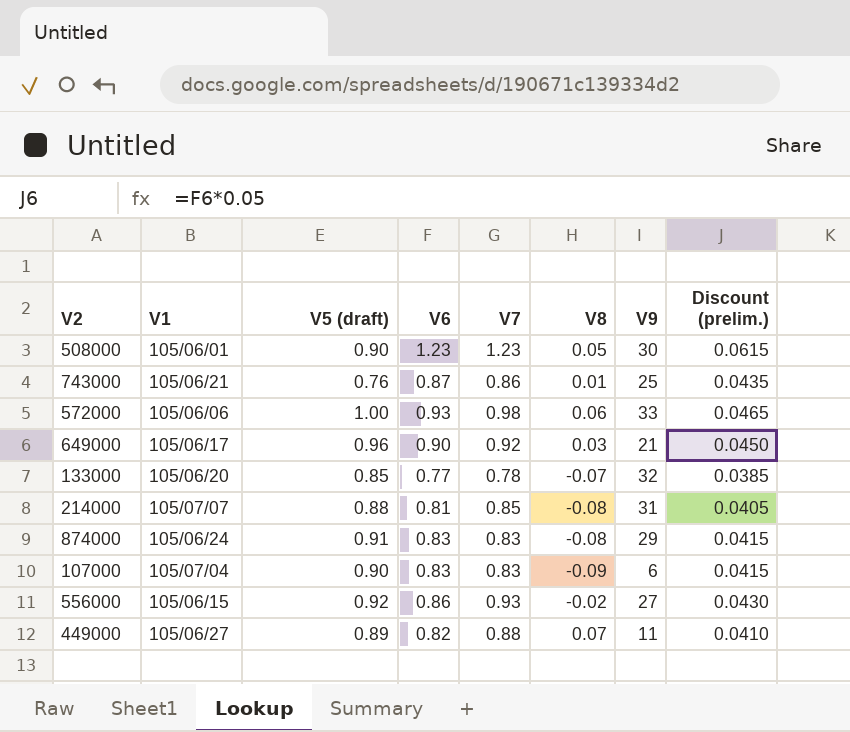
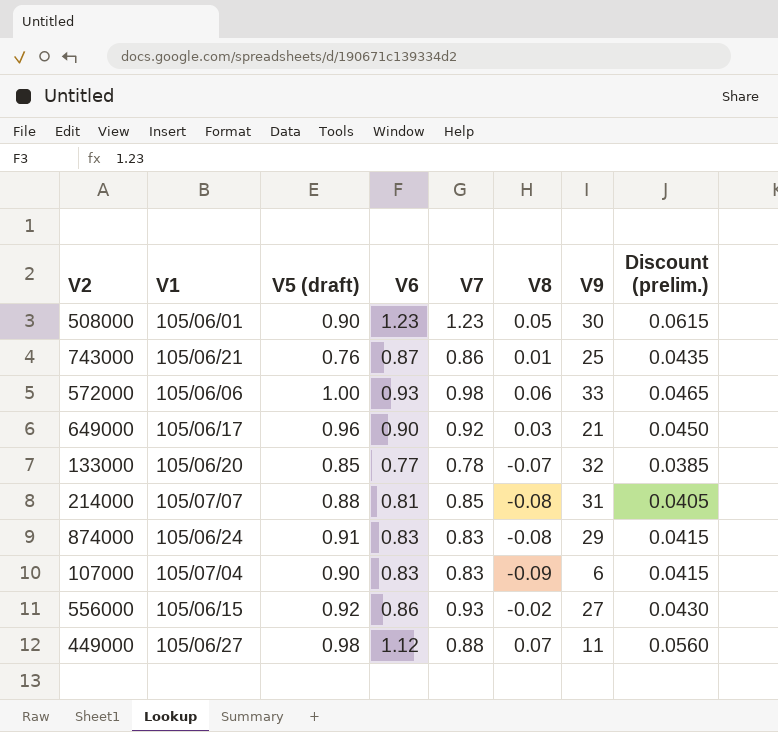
449000 | V5 (draft): 0.89 -> 0.98
449000 | V6: 0.82 -> 1.12
449000 | Discount (prelim.): 0.0410 -> 0.0560

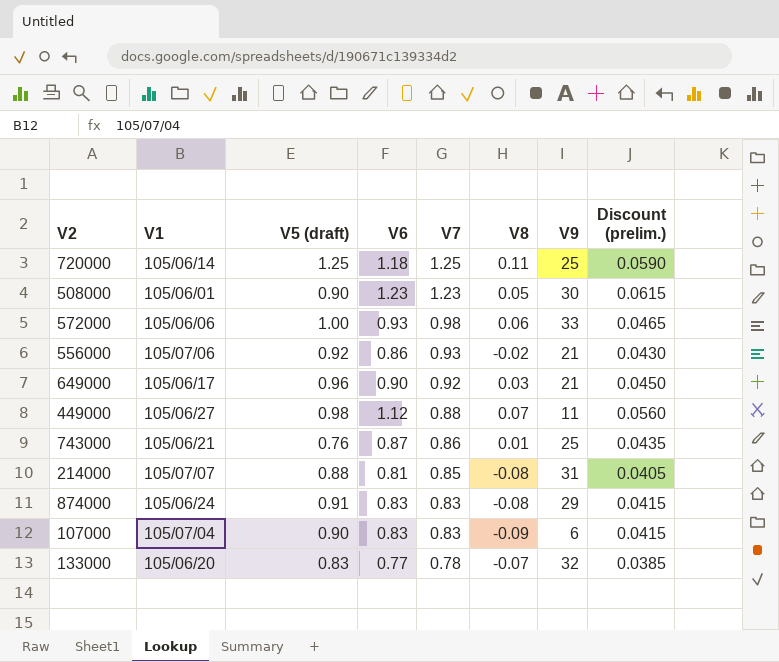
row order: none -> V7 descending
row 720000: none -> 105/06/14 | 1.25 | 1.18 | 1.25 | 0.11 | 25 | 0.0590
556000 | V1: 105/06/15 -> 105/07/06
556000 | V9: 27 -> 21
133000 | V5 (draft): 0.85 -> 0.83

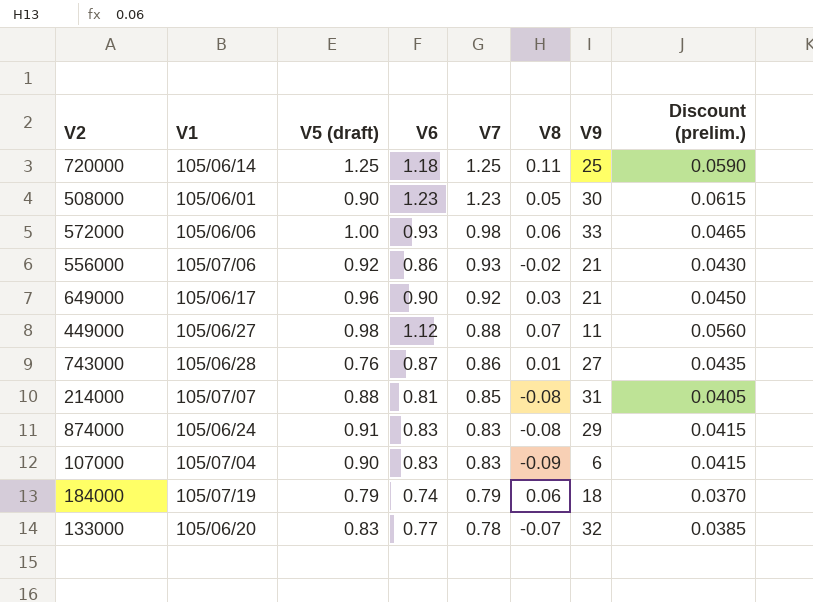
743000 | V1: 105/06/21 -> 105/06/28
743000 | V9: 25 -> 27
row 184000: none -> 105/07/19 | 0.79 | 0.74 | 0.79 | 0.06 | 18 | 0.0370

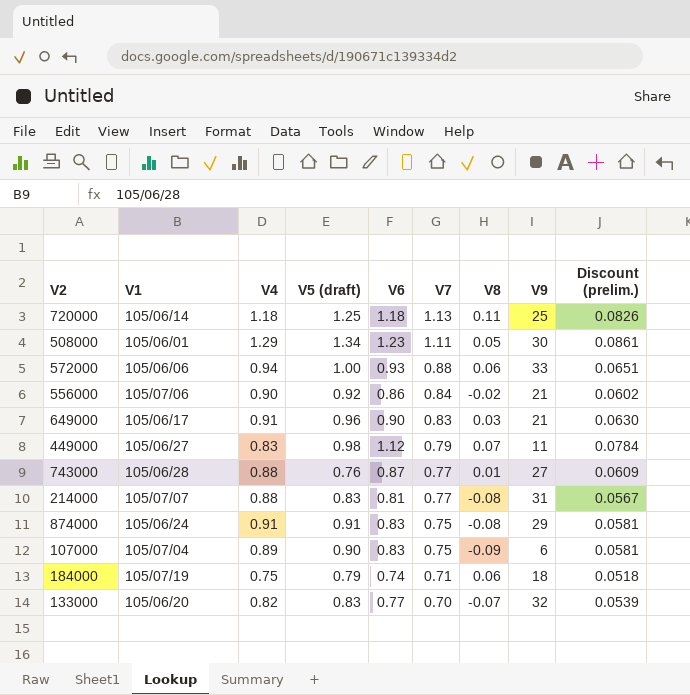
column V4 | position: none -> 3
column Discount (prelim.) | formula: [V6] * 0.05 -> [V6] * 0.07
720000 | V7: 1.25 -> 1.13
508000 | V5 (draft): 0.90 -> 1.34
508000 | V7: 1.23 -> 1.11
572000 | V7: 0.98 -> 0.88
556000 | V7: 0.93 -> 0.84
649000 | V7: 0.92 -> 0.83
449000 | V7: 0.88 -> 0.79
743000 | V7: 0.86 -> 0.77
214000 | V5 (draft): 0.88 -> 0.83
214000 | V7: 0.85 -> 0.77
874000 | V7: 0.83 -> 0.75
107000 | V7: 0.83 -> 0.75
184000 | V7: 0.79 -> 0.71
133000 | V7: 0.78 -> 0.70

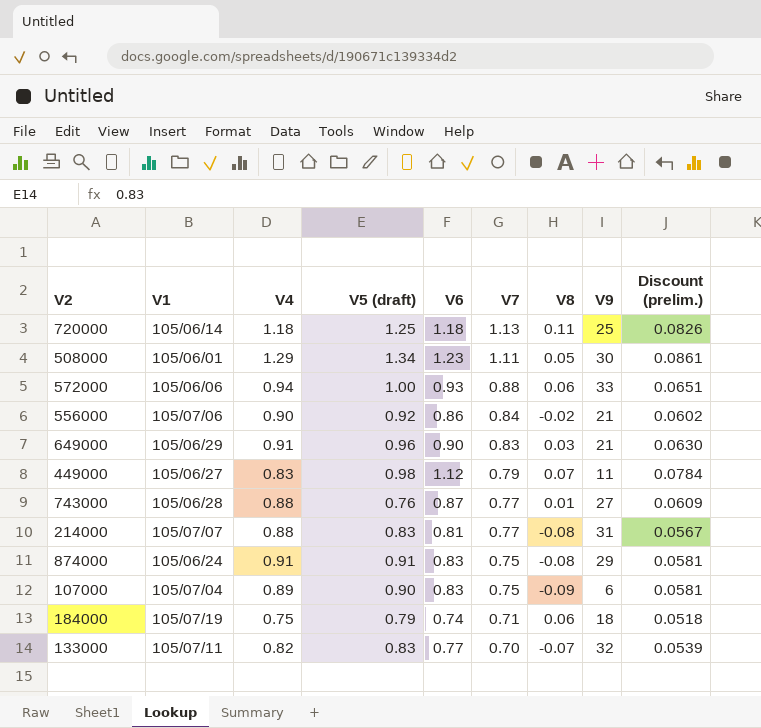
649000 | V1: 105/06/17 -> 105/06/29
133000 | V1: 105/06/20 -> 105/07/11

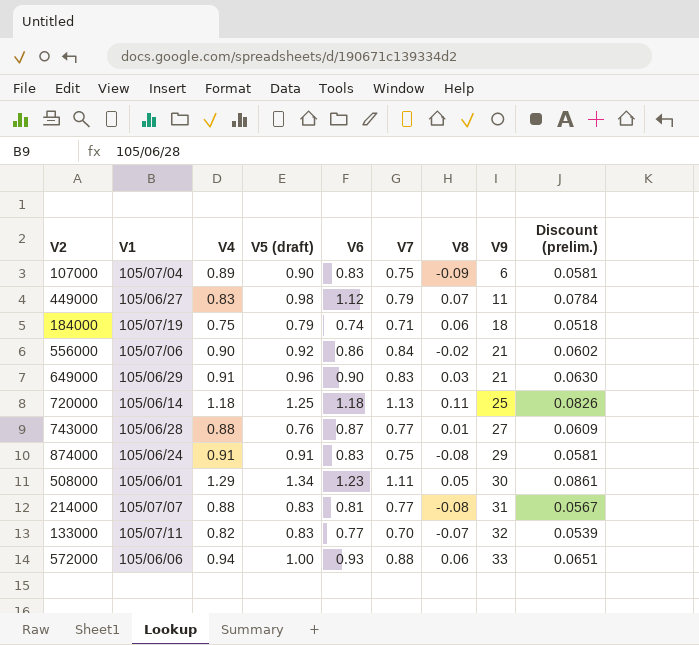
row order: V7 descending -> V9 ascending

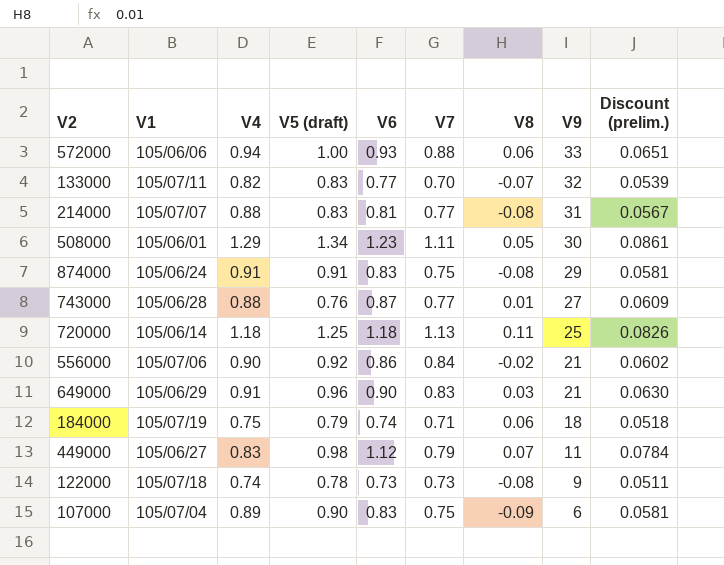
row order: V9 ascending -> V9 descending
row 122000: none -> 105/07/18 | 0.74 | 0.78 | 0.73 | 0.73 | -0.08 | 9 | 0.0511

